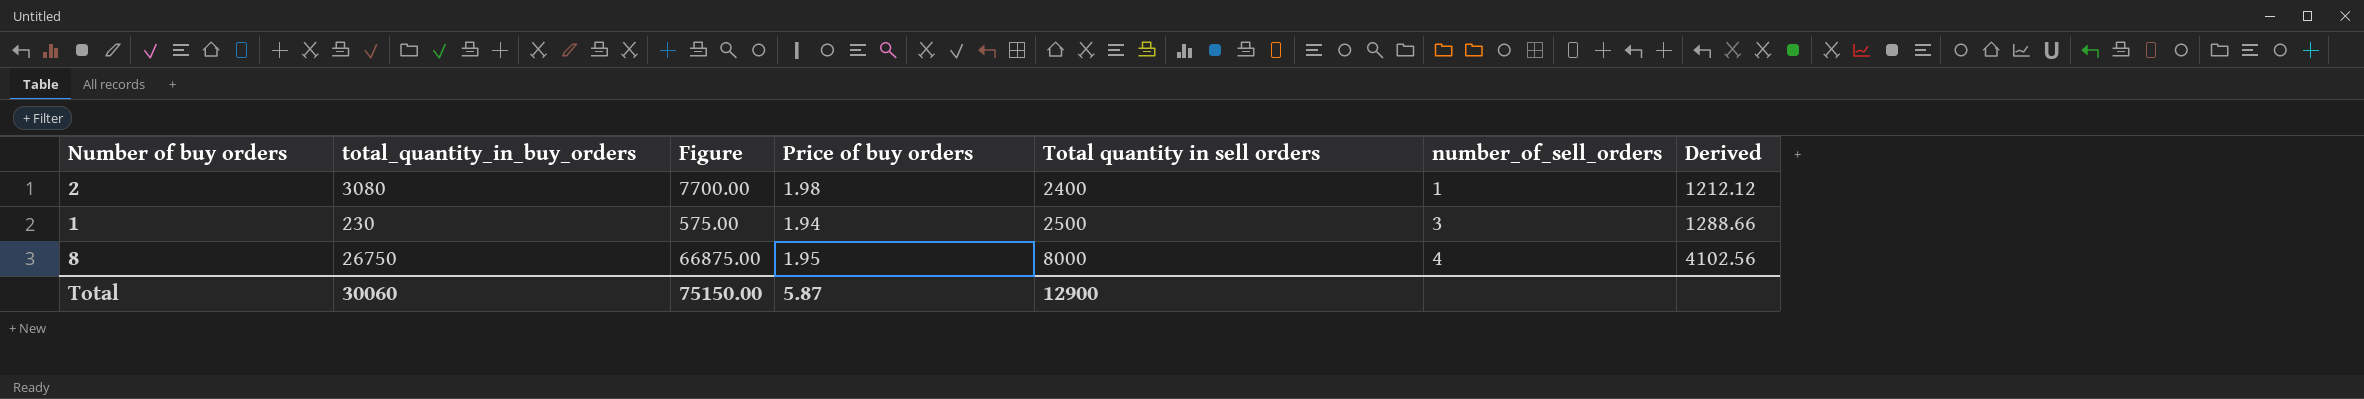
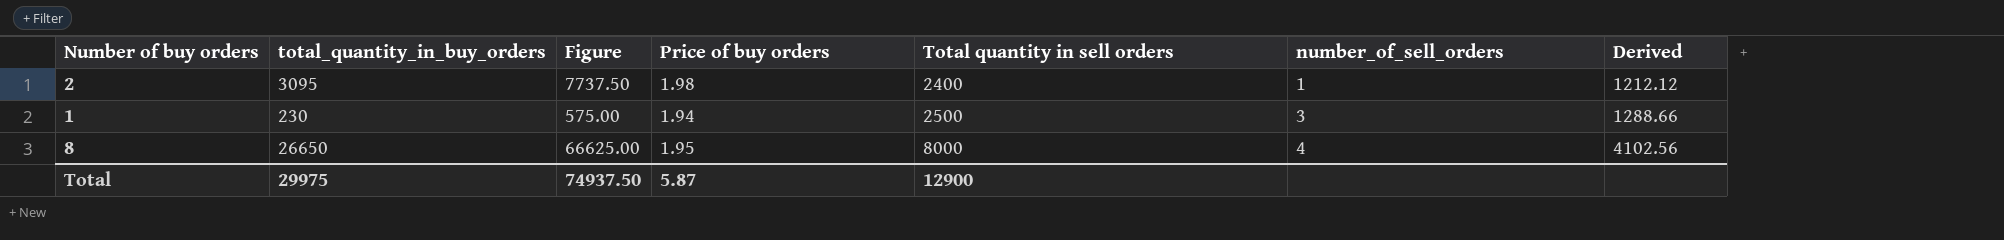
2 | total_quantity_in_buy_orders: 3080 -> 3095
2 | Figure: 7700.00 -> 7737.50
8 | total_quantity_in_buy_orders: 26750 -> 26650
8 | Figure: 66875.00 -> 66625.00
Total | total_quantity_in_buy_orders: 30060 -> 29975
Total | Figure: 75150.00 -> 74937.50

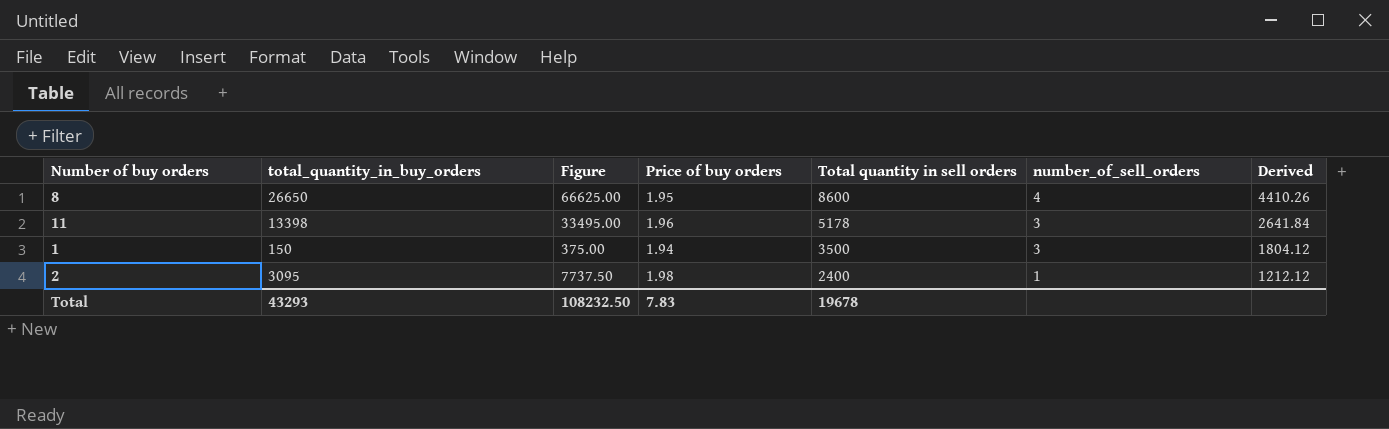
row order: Total quantity in sell orders ascending -> Total quantity in sell orders descending
8 | Total quantity in sell orders: 8000 -> 8600
8 | Derived: 4102.56 -> 4410.26
row 11: none -> 13398 | 33495.00 | 1.96 | 5178 | 3 | 2641.84
1 | total_quantity_in_buy_orders: 230 -> 150
1 | Figure: 575.00 -> 375.00
1 | Total quantity in sell orders: 2500 -> 3500
1 | Derived: 1288.66 -> 1804.12
Total | total_quantity_in_buy_orders: 29975 -> 43293
Total | Figure: 74937.50 -> 108232.50
Total | Price of buy orders: 5.87 -> 7.83
Total | Total quantity in sell orders: 12900 -> 19678

